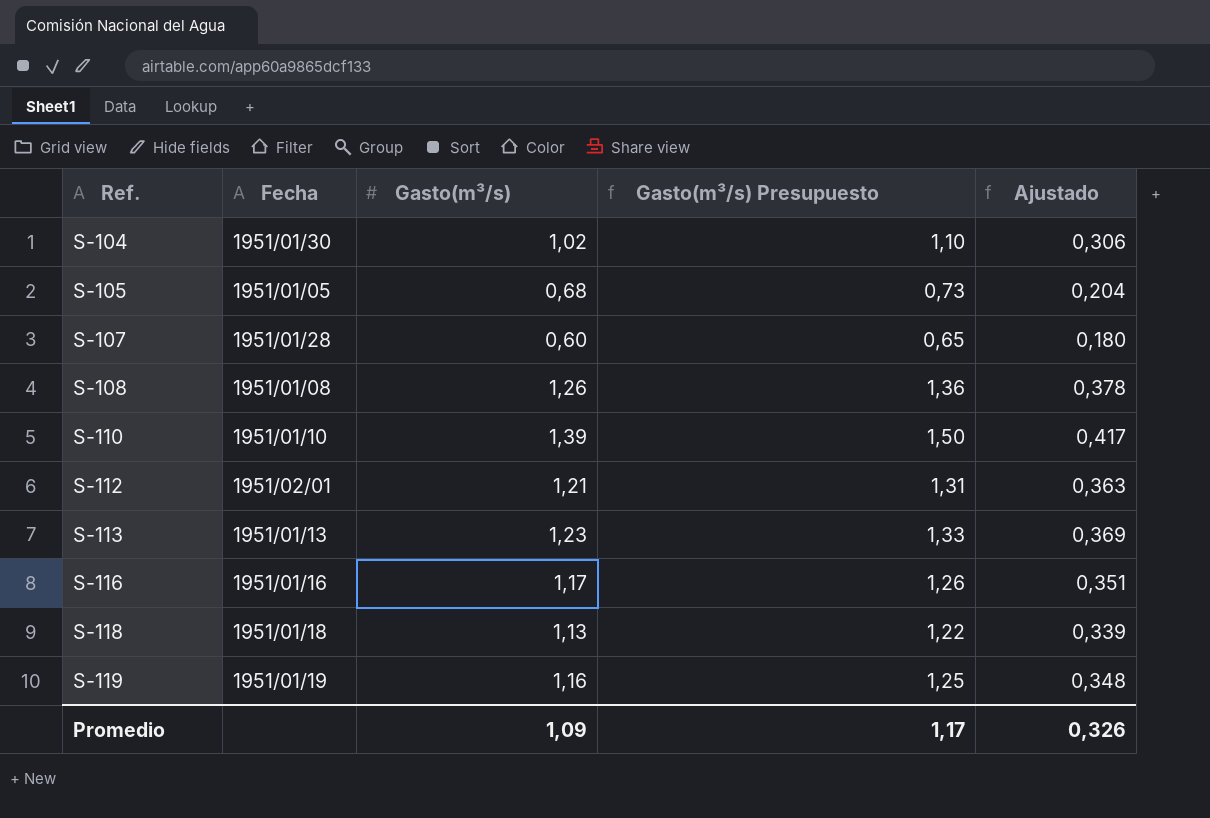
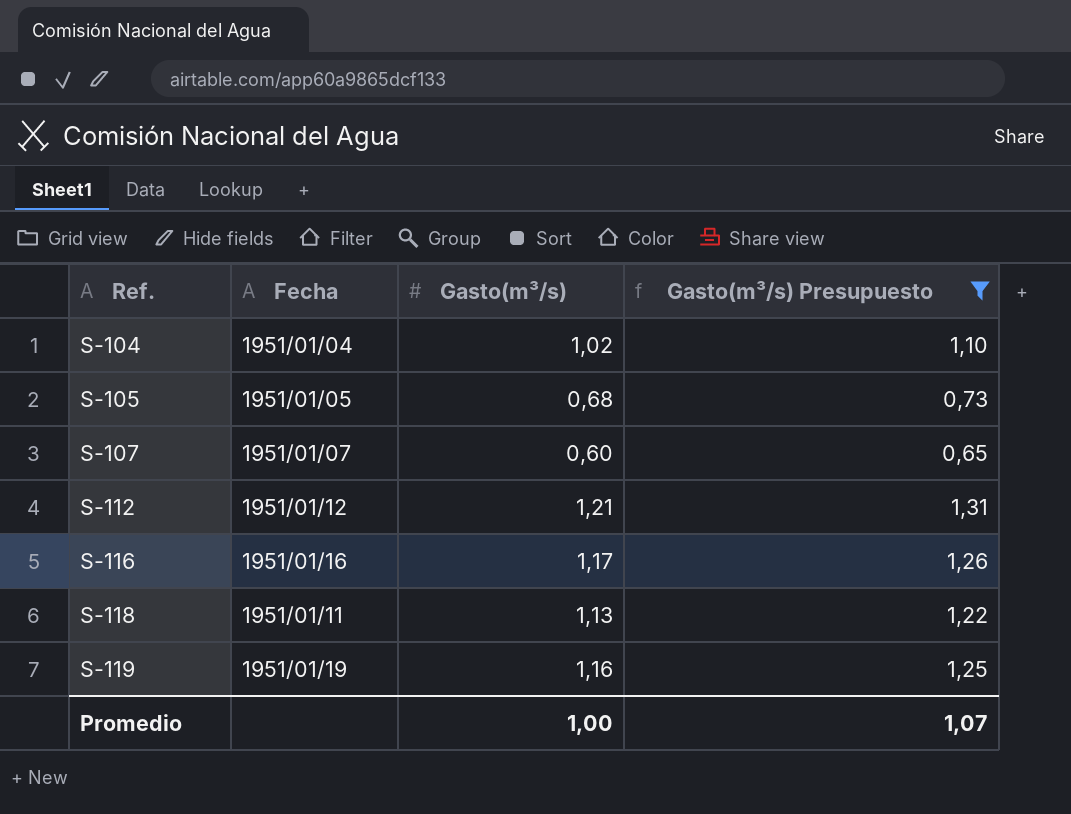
filter: none -> Gasto(m³/s) Presupuesto <= 1,31
column Ajustado | formula: [Gasto(m³/s)] * 0,3 -> none
S-104 | Fecha: 1951/01/30 -> 1951/01/04
S-107 | Fecha: 1951/01/28 -> 1951/01/07
S-112 | Fecha: 1951/02/01 -> 1951/01/12
S-118 | Fecha: 1951/01/18 -> 1951/01/11
Promedio | Gasto(m³/s): 1,09 -> 1,00
Promedio | Gasto(m³/s) Presupuesto: 1,17 -> 1,07

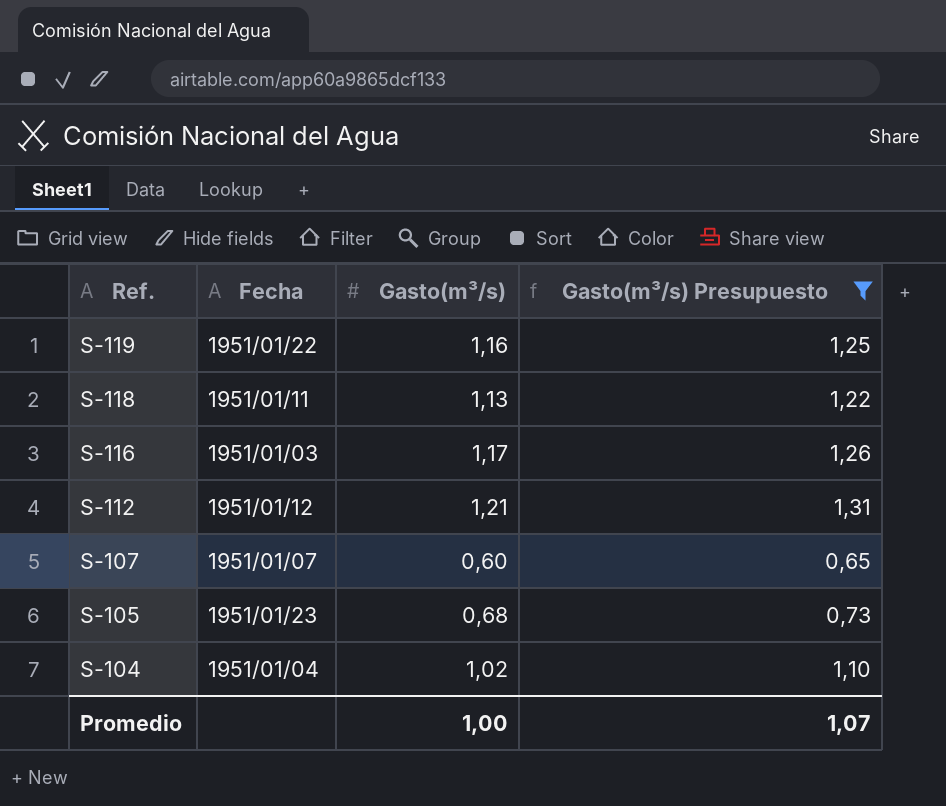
row order: Ref. ascending -> Ref. descending
S-119 | Fecha: 1951/01/19 -> 1951/01/22
S-116 | Fecha: 1951/01/16 -> 1951/01/03
S-105 | Fecha: 1951/01/05 -> 1951/01/23

